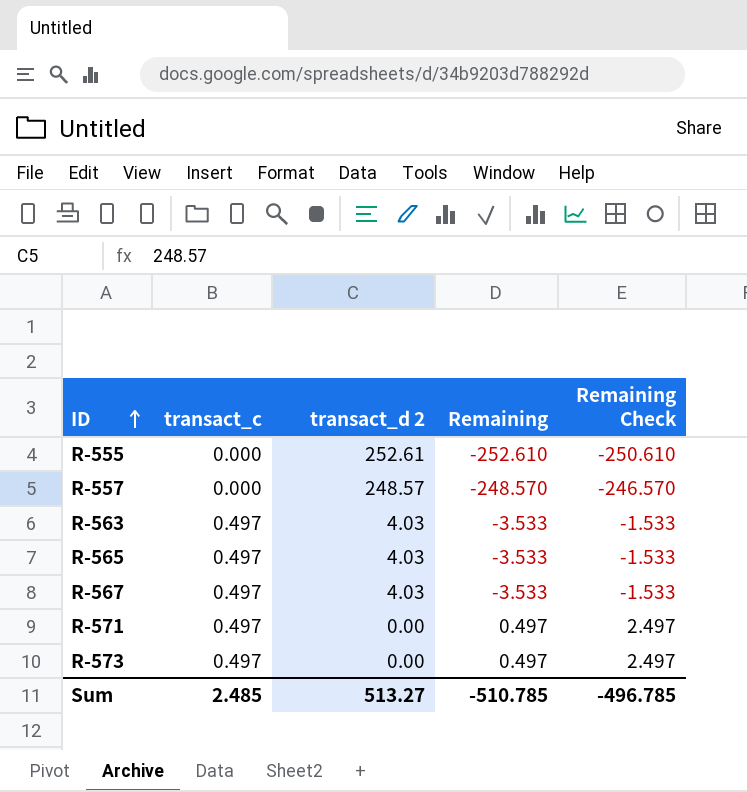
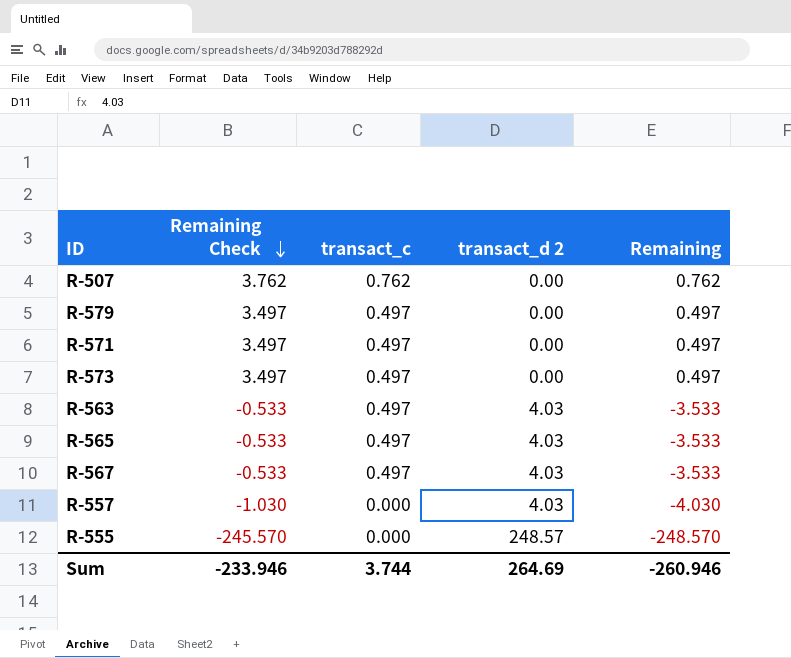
row order: ID ascending -> Remaining Check descending
column Remaining Check | formula: [Remaining] + 2 -> [Remaining] + 3
column Remaining Check | position: 5 -> 2
row R-507: none -> 3.762 | 0.762 | 0.00 | 0.762
row R-579: none -> 3.497 | 0.497 | 0.00 | 0.497
R-557 | transact_d 2: 248.57 -> 4.03
R-557 | Remaining: -248.570 -> -4.030
R-555 | transact_d 2: 252.61 -> 248.57
R-555 | Remaining: -252.610 -> -248.570
Sum | Remaining Check: -496.785 -> -233.946
Sum | transact_c: 2.485 -> 3.744
Sum | transact_d 2: 513.27 -> 264.69
Sum | Remaining: -510.785 -> -260.946

